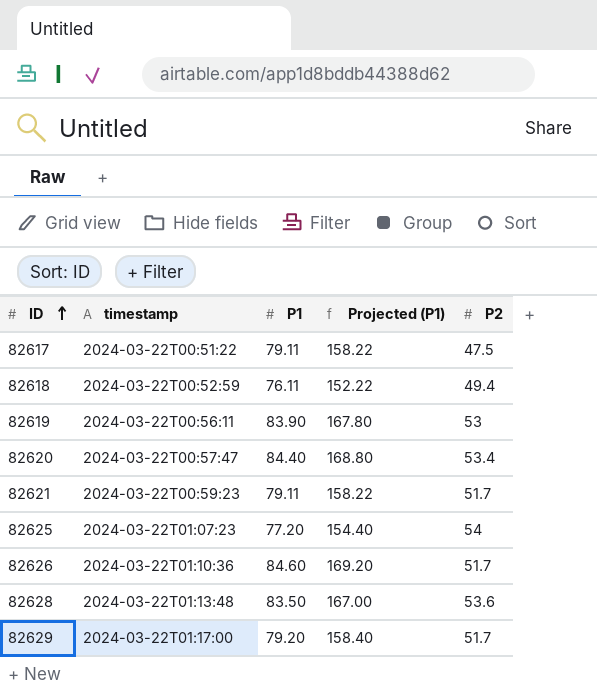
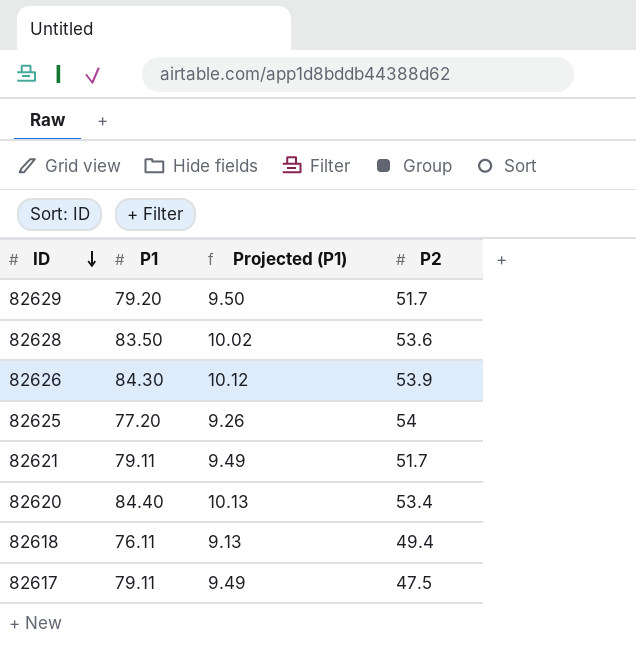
row order: ID ascending -> ID descending
column timestamp | position: 2 -> none
column Projected (P1) | formula: [P1] * 2 -> [P1] * 0.12
row 82619: 2024-03-22T00:56:11 | 83.90 | 167.80 | 53 -> none
82626 | P1: 84.60 -> 84.30
82626 | P2: 51.7 -> 53.9

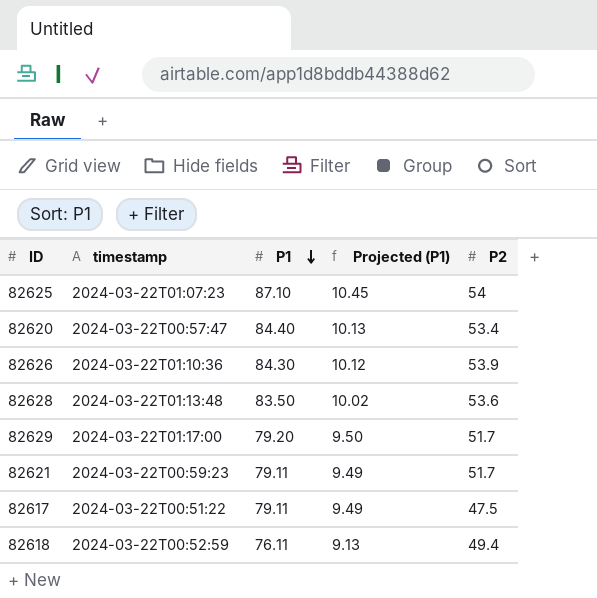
row order: ID descending -> P1 descending
column timestamp | position: none -> 2
82625 | P1: 77.20 -> 87.10
82625 | Projected (P1): 9.26 -> 10.45

